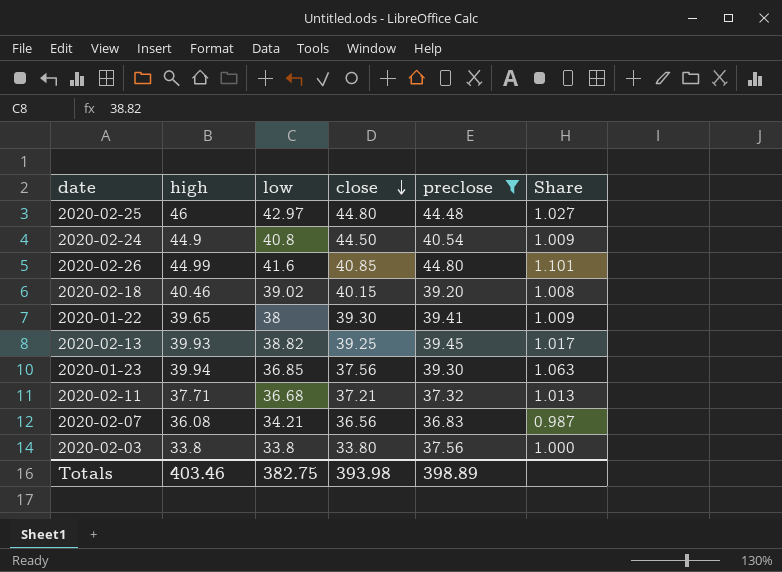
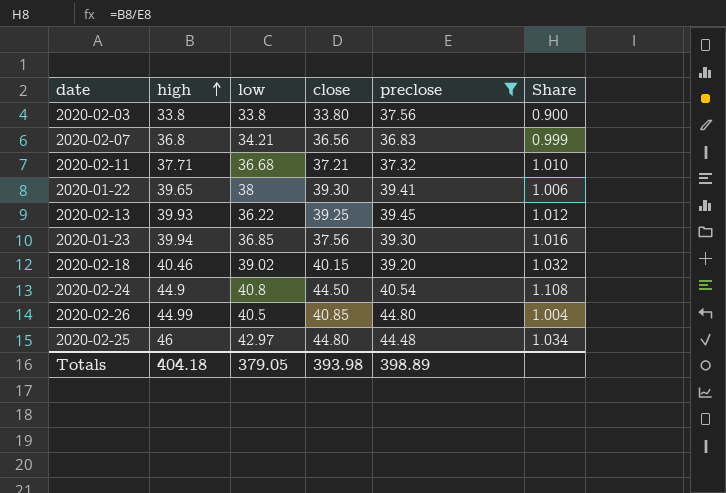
row order: close descending -> high ascending
column Share | formula: [high] / [close] -> [high] / [preclose]
2020-02-07 | high: 36.08 -> 36.8
2020-02-13 | low: 38.82 -> 36.22
2020-02-26 | low: 41.6 -> 40.5
Totals | high: 403.46 -> 404.18
Totals | low: 382.75 -> 379.05

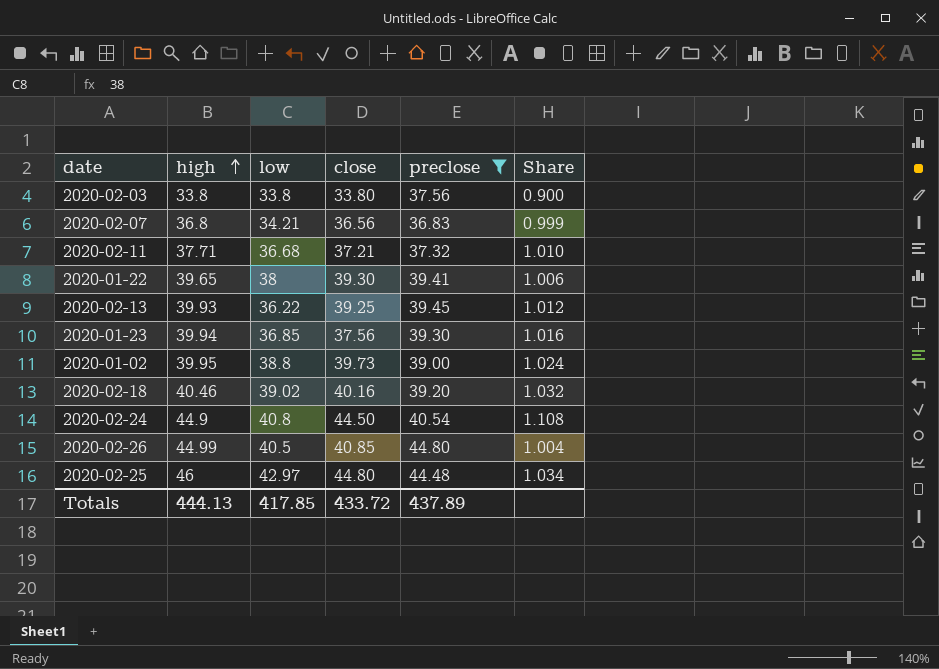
row 2020-01-02: none -> 39.95 | 38.8 | 39.73 | 39.00 | 1.024
2020-02-18 | close: 40.15 -> 40.16
Totals | high: 404.18 -> 444.13
Totals | low: 379.05 -> 417.85
Totals | close: 393.98 -> 433.72
Totals | preclose: 398.89 -> 437.89

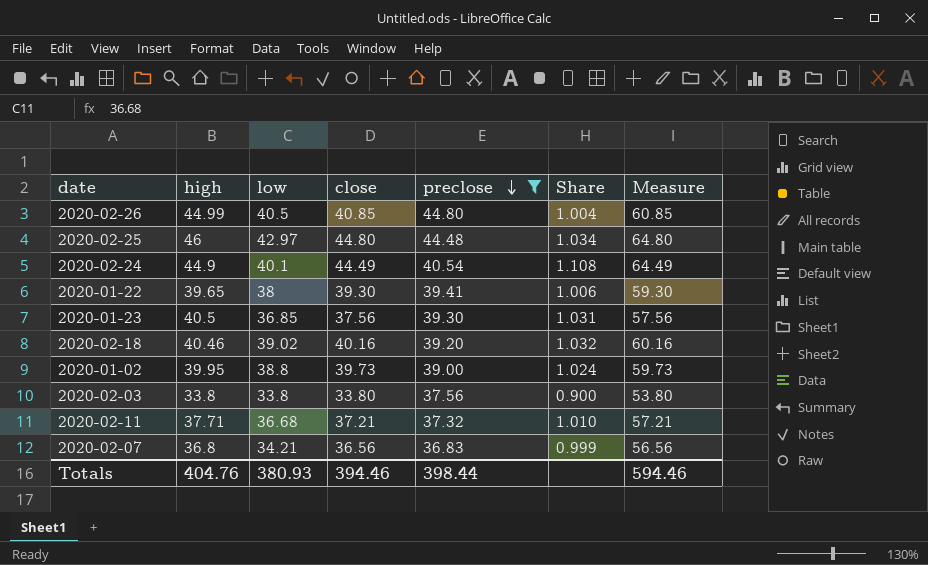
row order: high ascending -> preclose descending
column Measure | formula: none -> [close] + 20
row 2020-02-13: 39.93 | 36.22 | 39.25 | 39.45 | 1.012 -> none
2020-02-24 | low: 40.8 -> 40.1
2020-02-24 | close: 44.50 -> 44.49
2020-01-23 | high: 39.94 -> 40.5
2020-01-23 | Share: 1.016 -> 1.031
Totals | high: 444.13 -> 404.76
Totals | low: 417.85 -> 380.93
Totals | close: 433.72 -> 394.46
Totals | preclose: 437.89 -> 398.44

